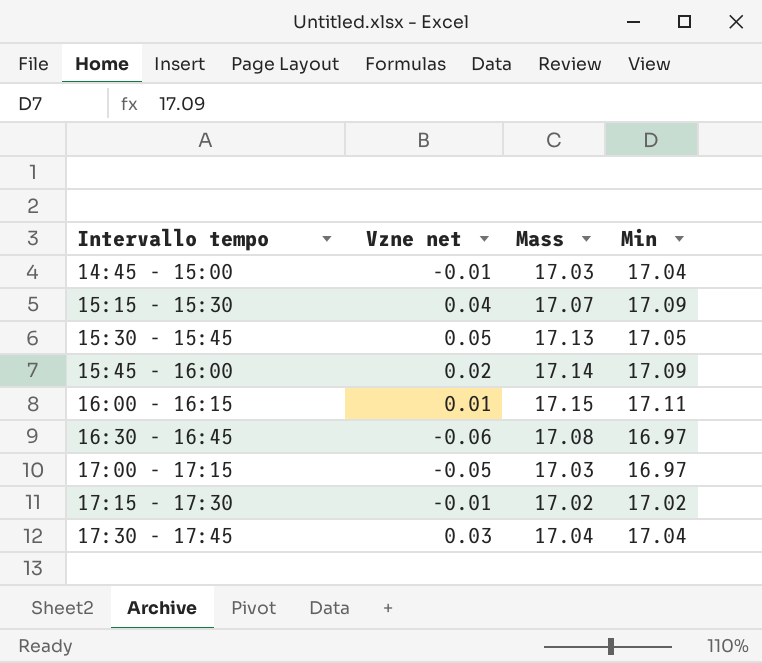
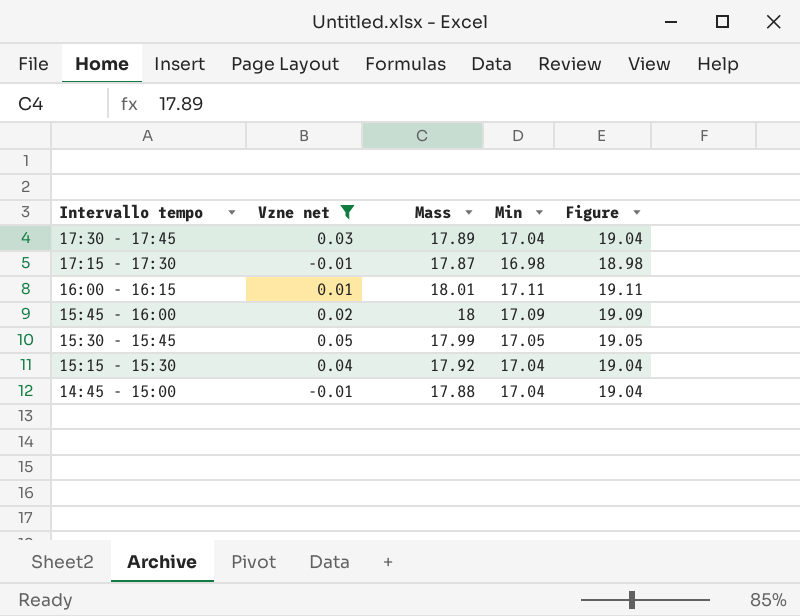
filter: none -> Vzne net >= -0.01
row order: Intervallo tempo ascending -> Intervallo tempo descending
column Figure | formula: none -> [Min] + 2
17:30 - 17:45 | Mass: 17.04 -> 17.89
17:15 - 17:30 | Mass: 17.02 -> 17.87
17:15 - 17:30 | Min: 17.02 -> 16.98
16:00 - 16:15 | Mass: 17.15 -> 18.01
15:45 - 16:00 | Mass: 17.14 -> 18
15:30 - 15:45 | Mass: 17.13 -> 17.99
15:15 - 15:30 | Mass: 17.07 -> 17.92
15:15 - 15:30 | Min: 17.09 -> 17.04
14:45 - 15:00 | Mass: 17.03 -> 17.88

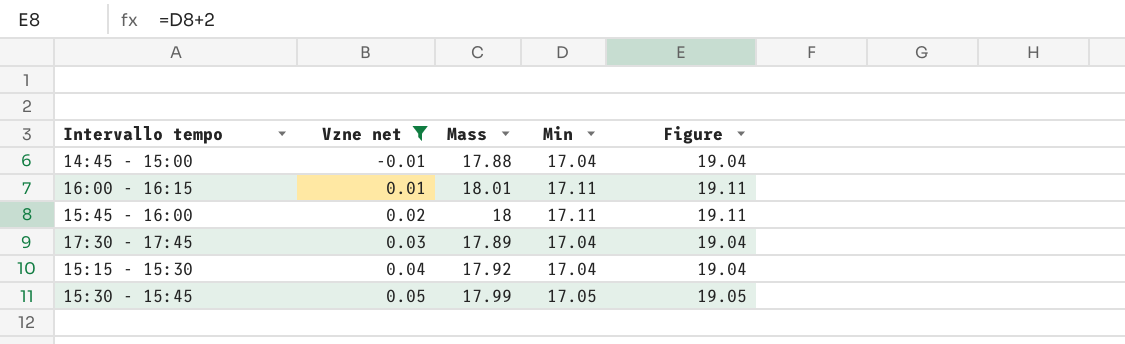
row order: Intervallo tempo descending -> Vzne net ascending
row 17:15 - 17:30: -0.01 | 17.87 | 16.98 | 18.98 -> none
15:45 - 16:00 | Min: 17.09 -> 17.11
15:45 - 16:00 | Figure: 19.09 -> 19.11

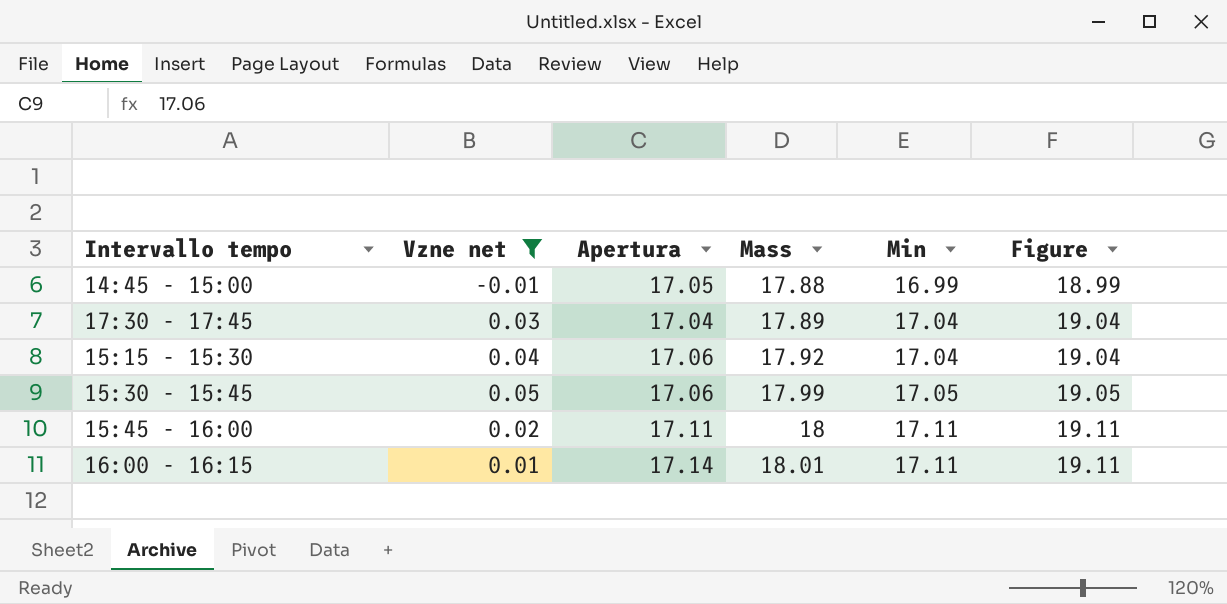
row order: Vzne net ascending -> Mass ascending
column Apertura | position: none -> 3
14:45 - 15:00 | Min: 17.04 -> 16.99
14:45 - 15:00 | Figure: 19.04 -> 18.99

